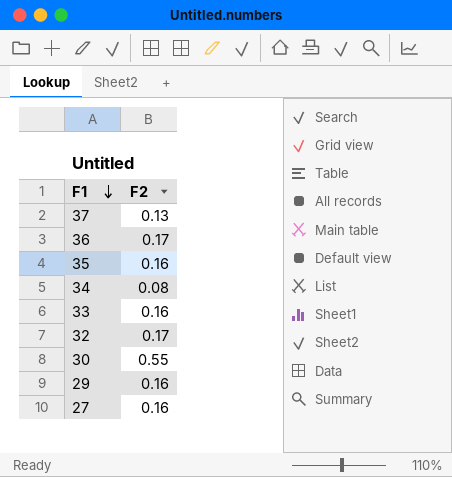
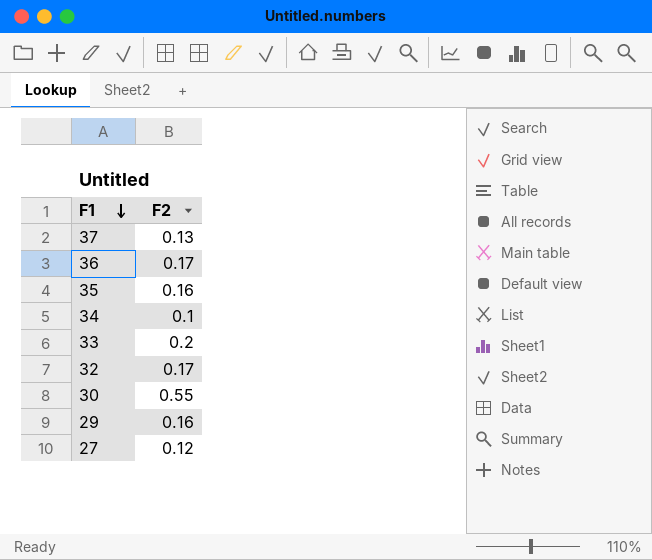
34 | F2: 0.08 -> 0.1
33 | F2: 0.16 -> 0.2
27 | F2: 0.16 -> 0.12

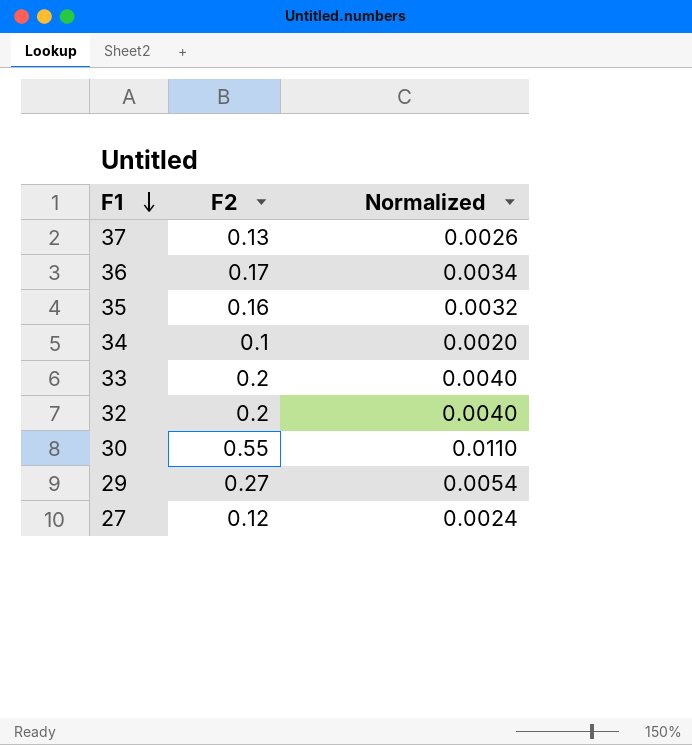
column Normalized | formula: none -> [F2] * 0.02
32 | F2: 0.17 -> 0.2
29 | F2: 0.16 -> 0.27

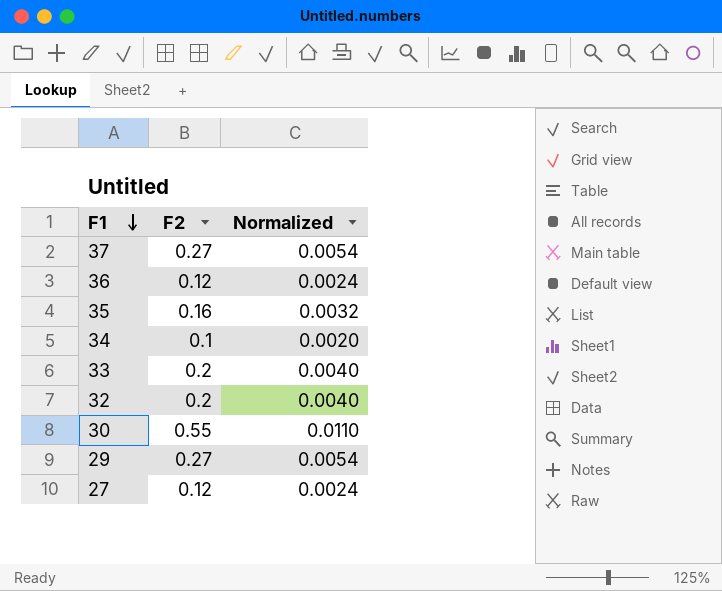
37 | F2: 0.13 -> 0.27
37 | Normalized: 0.0026 -> 0.0054
36 | F2: 0.17 -> 0.12
36 | Normalized: 0.0034 -> 0.0024

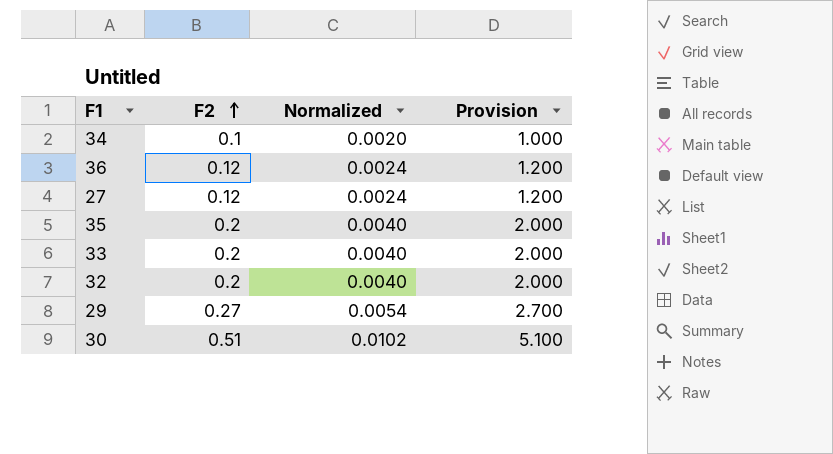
row order: F1 descending -> F2 ascending
column Provision | formula: none -> [F2] * 10
row 37: 0.27 | 0.0054 -> none
35 | F2: 0.16 -> 0.2
35 | Normalized: 0.0032 -> 0.0040
30 | F2: 0.55 -> 0.51
30 | Normalized: 0.0110 -> 0.0102

